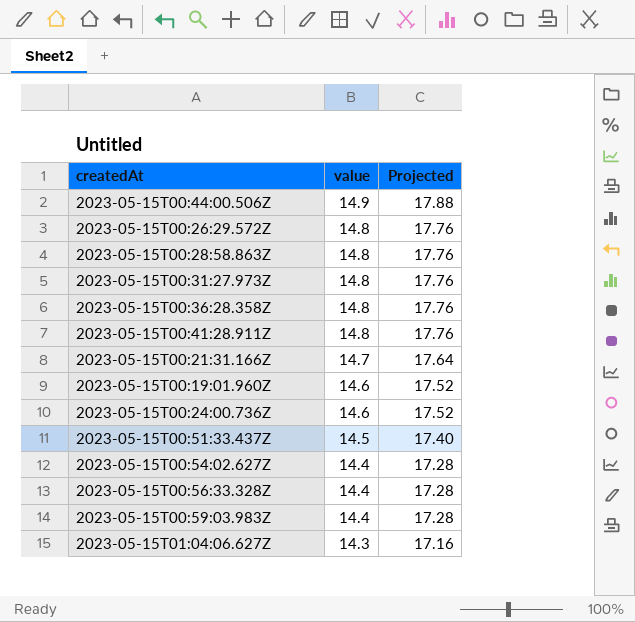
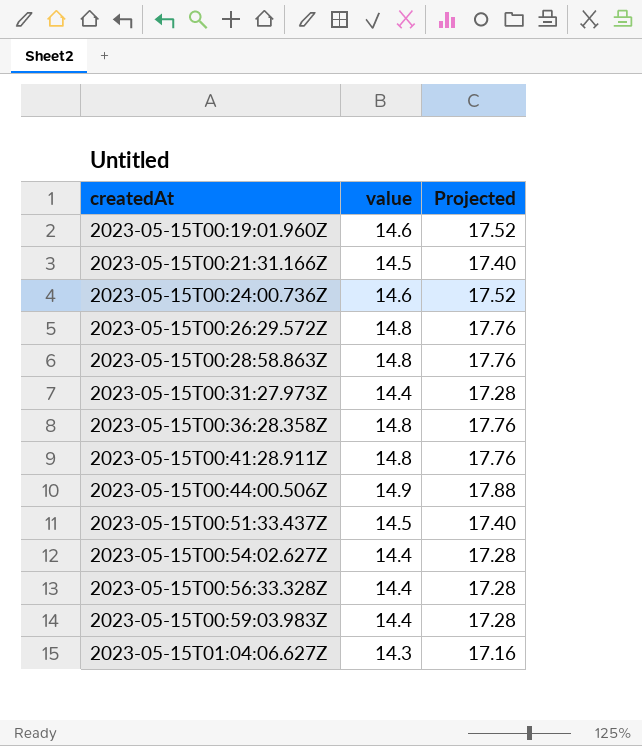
row order: value descending -> createdAt ascending
2023-05-15T00:21:31.166Z | value: 14.7 -> 14.5
2023-05-15T00:21:31.166Z | Projected: 17.64 -> 17.40
2023-05-15T00:31:27.973Z | value: 14.8 -> 14.4
2023-05-15T00:31:27.973Z | Projected: 17.76 -> 17.28

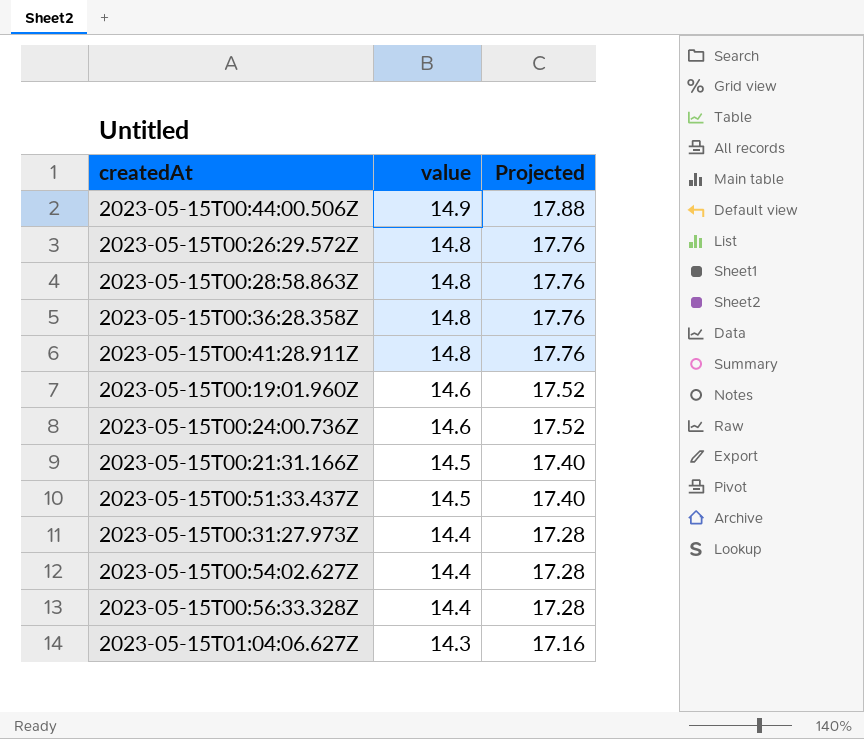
row order: createdAt ascending -> value descending
row 2023-05-15T00:59:03.983Z: 14.4 | 17.28 -> none

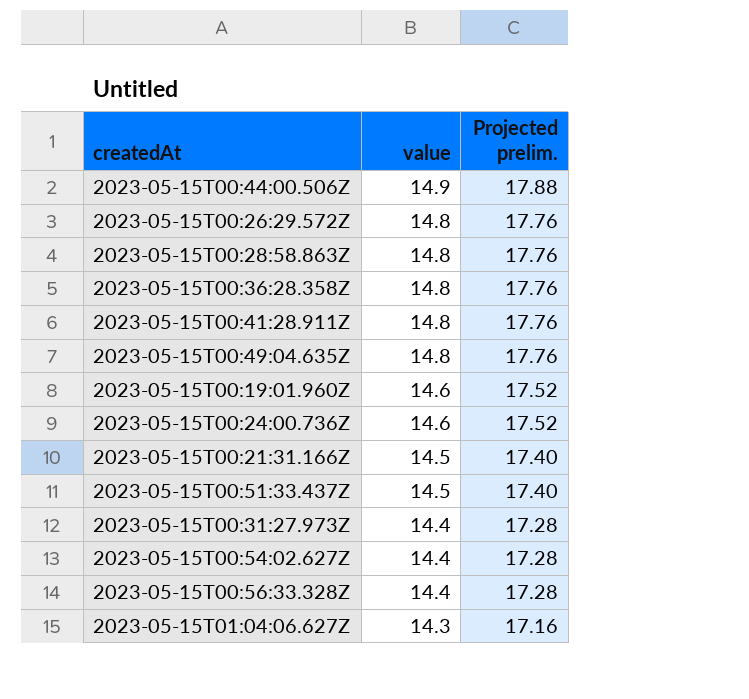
column name: Projected -> Projected prelim.
row 2023-05-15T00:49:04.635Z: none -> 14.8 | 17.76

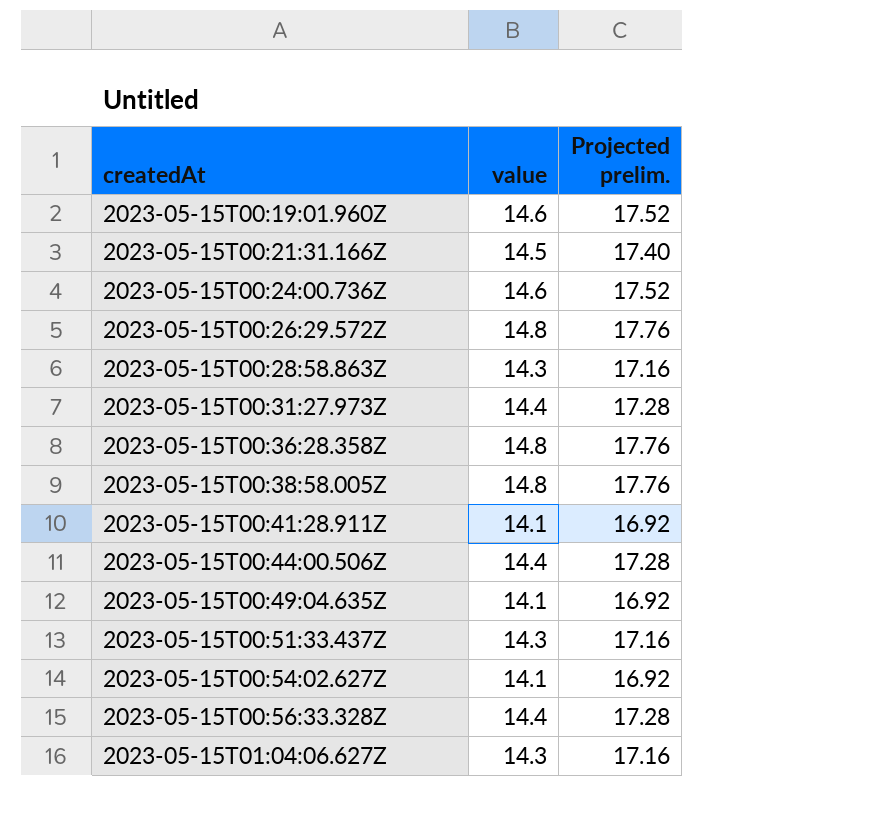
row order: value descending -> createdAt ascending
2023-05-15T00:28:58.863Z | value: 14.8 -> 14.3
2023-05-15T00:28:58.863Z | Projected prelim.: 17.76 -> 17.16
row 2023-05-15T00:38:58.005Z: none -> 14.8 | 17.76
2023-05-15T00:41:28.911Z | value: 14.8 -> 14.1
2023-05-15T00:41:28.911Z | Projected prelim.: 17.76 -> 16.92
2023-05-15T00:44:00.506Z | value: 14.9 -> 14.4
2023-05-15T00:44:00.506Z | Projected prelim.: 17.88 -> 17.28
2023-05-15T00:49:04.635Z | value: 14.8 -> 14.1
2023-05-15T00:49:04.635Z | Projected prelim.: 17.76 -> 16.92
2023-05-15T00:51:33.437Z | value: 14.5 -> 14.3
2023-05-15T00:51:33.437Z | Projected prelim.: 17.40 -> 17.16
2023-05-15T00:54:02.627Z | value: 14.4 -> 14.1
2023-05-15T00:54:02.627Z | Projected prelim.: 17.28 -> 16.92

